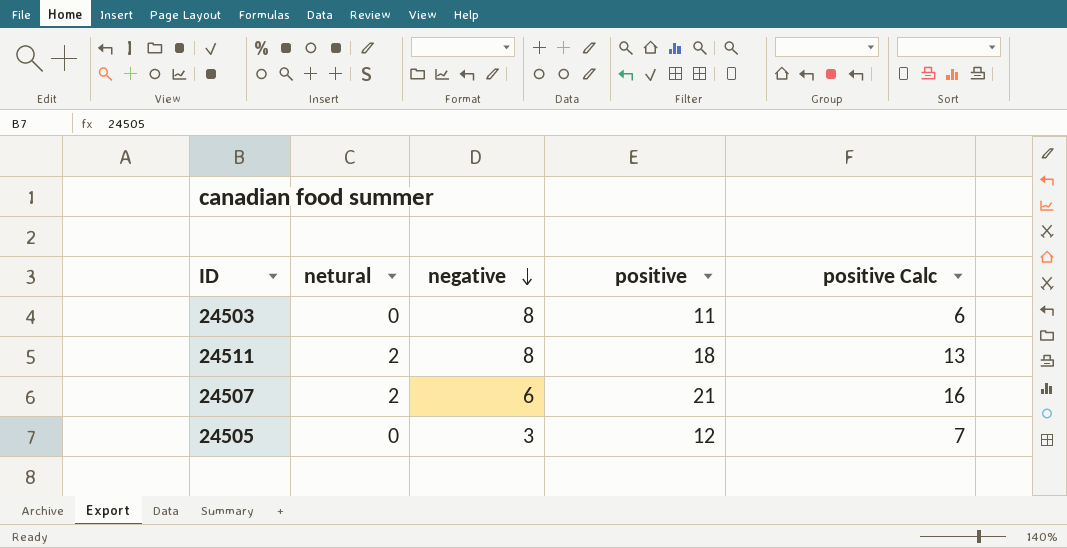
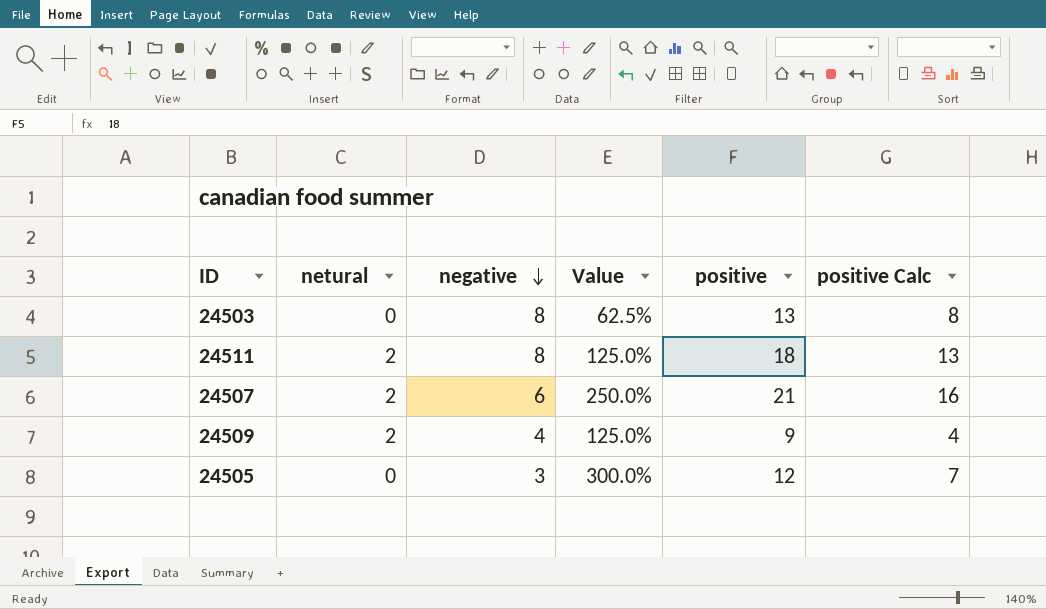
column Value | formula: none -> ([positive] - [negative]) / [negative]
24503 | positive: 11 -> 13
24503 | positive Calc: 6 -> 8
row 24509: none -> 2 | 4 | 125.0% | 9 | 4

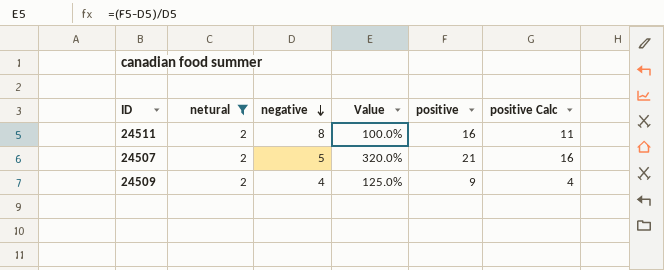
filter: none -> netural = 2
24511 | Value: 125.0% -> 100.0%
24511 | positive: 18 -> 16
24511 | positive Calc: 13 -> 11
24507 | negative: 6 -> 5
24507 | Value: 250.0% -> 320.0%

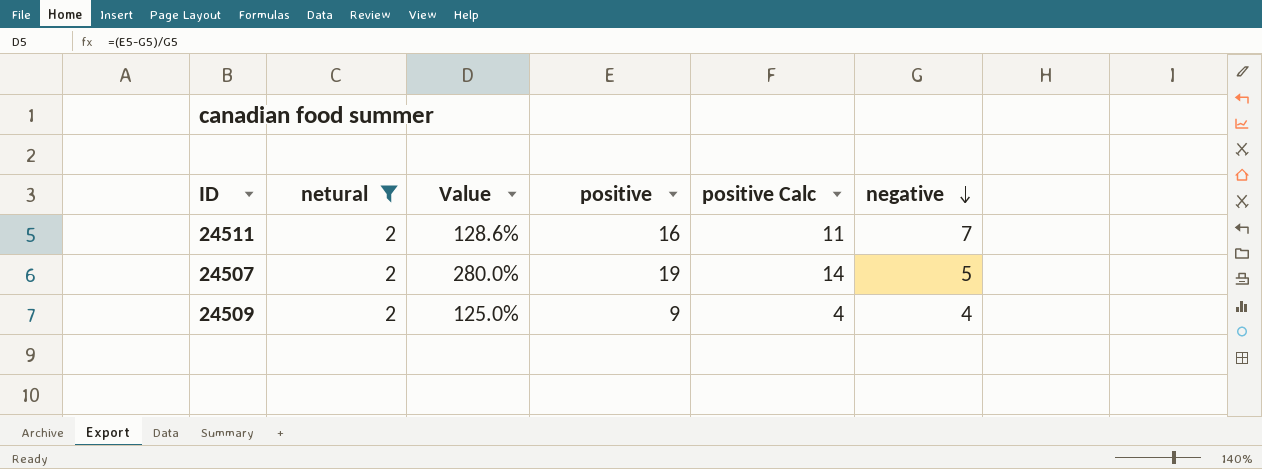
column negative | position: 3 -> 6
24511 | Value: 100.0% -> 128.6%
24511 | negative: 8 -> 7
24507 | Value: 320.0% -> 280.0%
24507 | positive: 21 -> 19
24507 | positive Calc: 16 -> 14

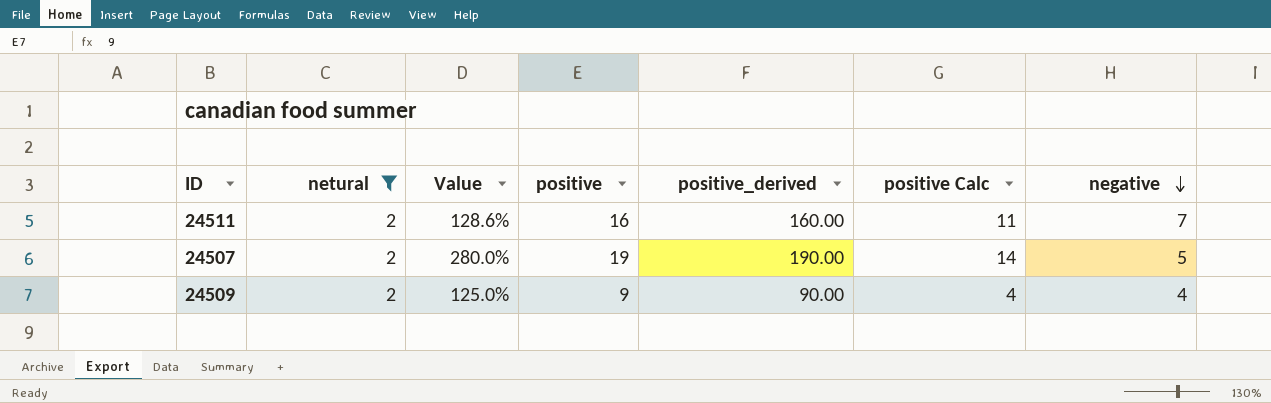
column positive_derived | formula: none -> [positive] * 10

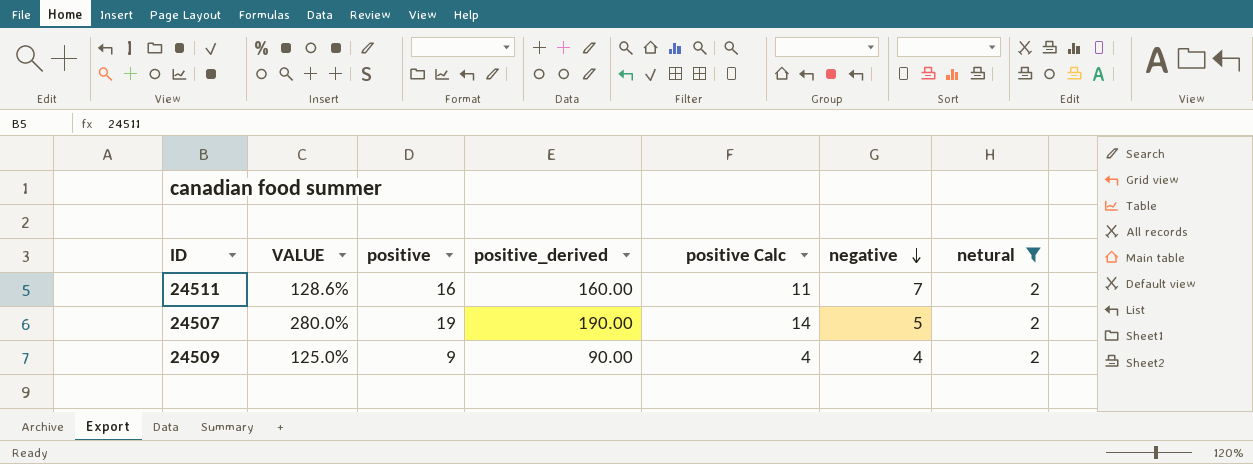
column name: Value -> VALUE
column netural | position: 2 -> 7

